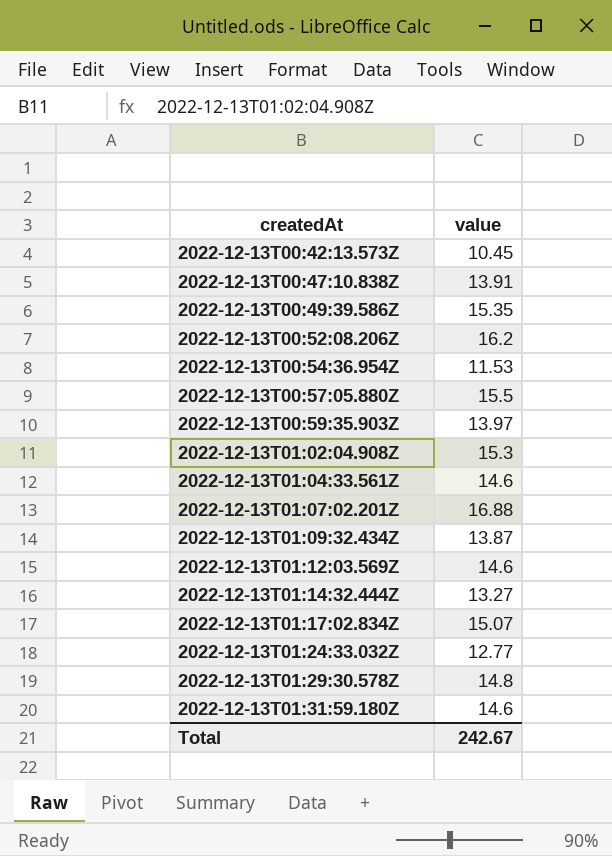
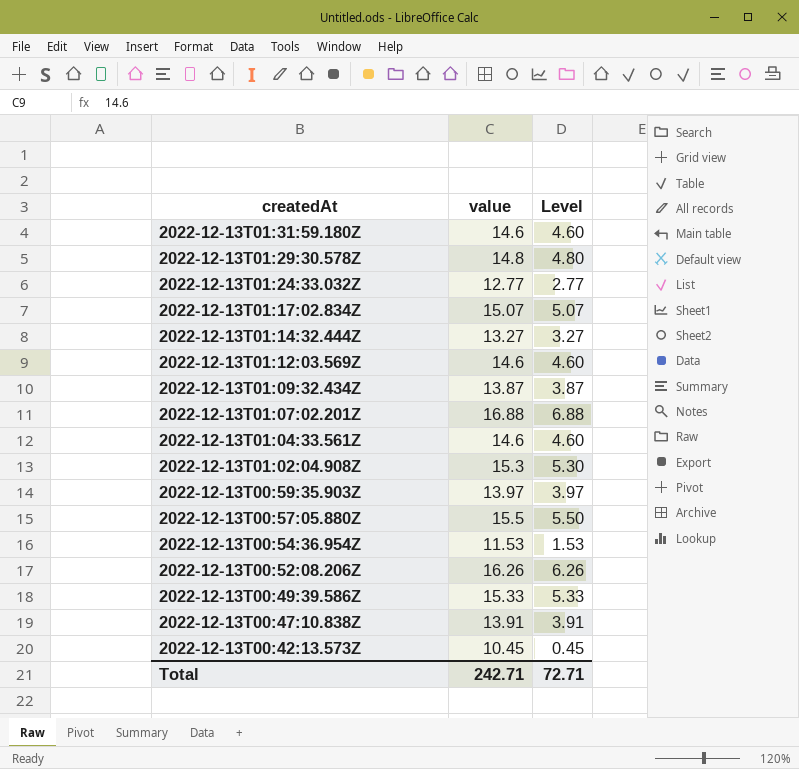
row order: createdAt ascending -> createdAt descending
column Level | formula: none -> [value] - 10
2022-12-13T00:52:08.206Z | value: 16.2 -> 16.26
2022-12-13T00:49:39.586Z | value: 15.35 -> 15.33
Total | value: 242.67 -> 242.71

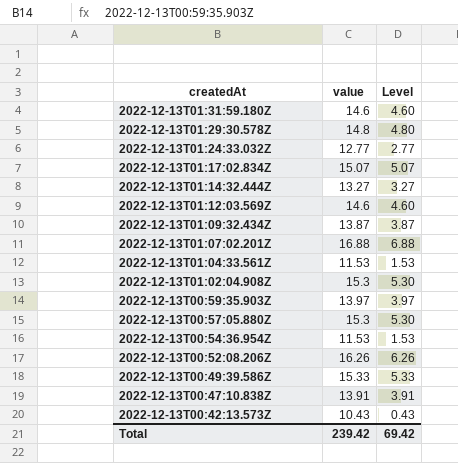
2022-12-13T01:04:33.561Z | value: 14.6 -> 11.53
2022-12-13T01:04:33.561Z | Level: 4.60 -> 1.53
2022-12-13T00:57:05.880Z | value: 15.5 -> 15.3
2022-12-13T00:57:05.880Z | Level: 5.50 -> 5.30
2022-12-13T00:42:13.573Z | value: 10.45 -> 10.43
2022-12-13T00:42:13.573Z | Level: 0.45 -> 0.43
Total | value: 242.71 -> 239.42
Total | Level: 72.71 -> 69.42

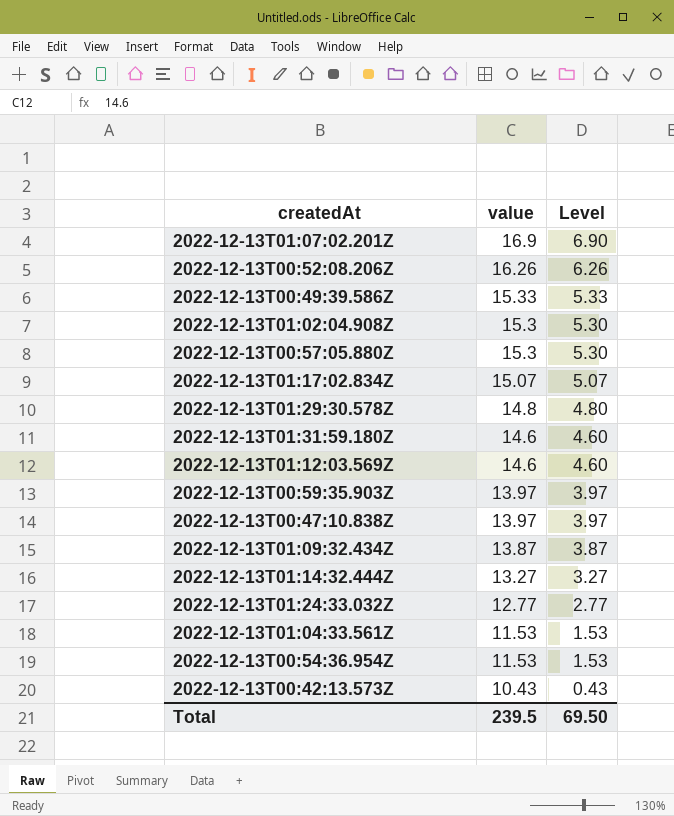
row order: createdAt descending -> value descending
2022-12-13T01:07:02.201Z | value: 16.88 -> 16.9
2022-12-13T01:07:02.201Z | Level: 6.88 -> 6.90
2022-12-13T00:47:10.838Z | value: 13.91 -> 13.97
2022-12-13T00:47:10.838Z | Level: 3.91 -> 3.97
Total | value: 239.42 -> 239.5
Total | Level: 69.42 -> 69.50

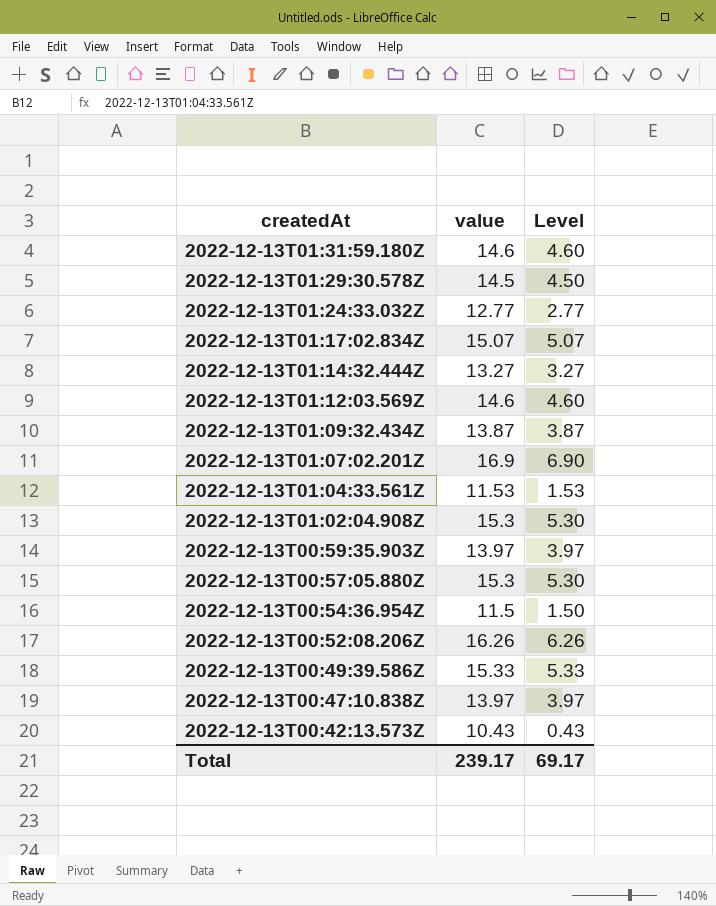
row order: value descending -> createdAt descending
2022-12-13T01:29:30.578Z | value: 14.8 -> 14.5
2022-12-13T01:29:30.578Z | Level: 4.80 -> 4.50
2022-12-13T00:54:36.954Z | value: 11.53 -> 11.5
2022-12-13T00:54:36.954Z | Level: 1.53 -> 1.50
Total | value: 239.5 -> 239.17
Total | Level: 69.50 -> 69.17

